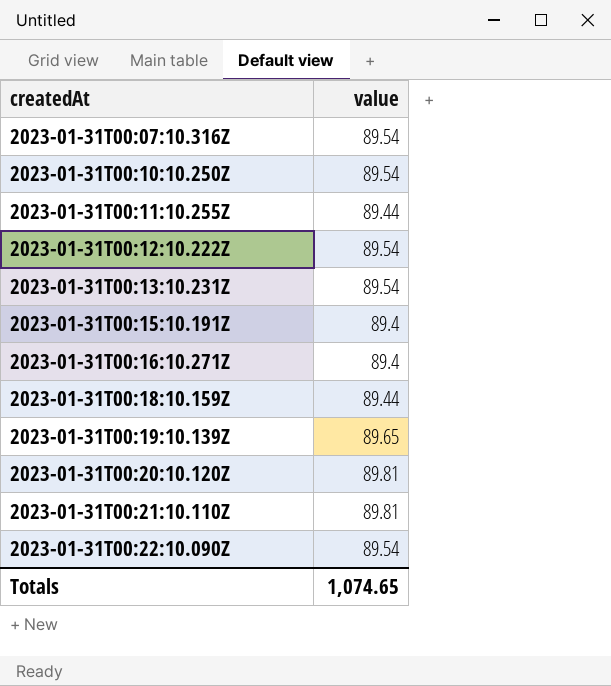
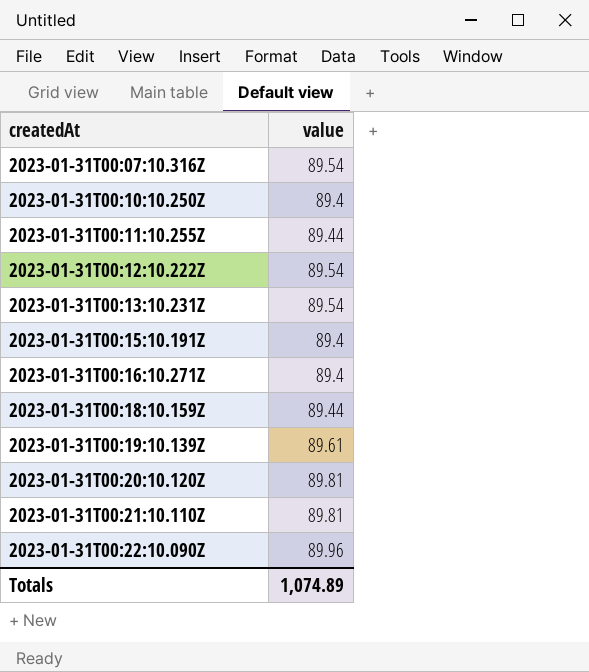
2023-01-31T00:10:10.250Z | value: 89.54 -> 89.4
2023-01-31T00:19:10.139Z | value: 89.65 -> 89.61
2023-01-31T00:22:10.090Z | value: 89.54 -> 89.96
Totals | value: 1,074.65 -> 1,074.89

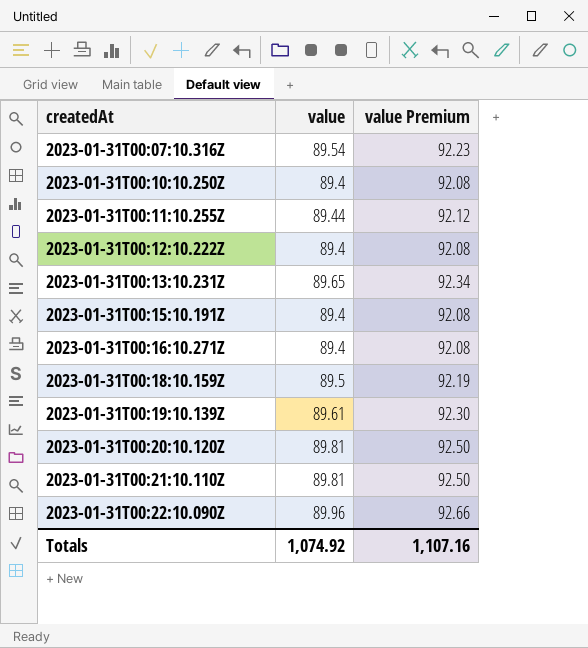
column value Premium | formula: none -> [value] * 1.03
2023-01-31T00:12:10.222Z | value: 89.54 -> 89.4
2023-01-31T00:13:10.231Z | value: 89.54 -> 89.65
2023-01-31T00:18:10.159Z | value: 89.44 -> 89.5
Totals | value: 1,074.89 -> 1,074.92

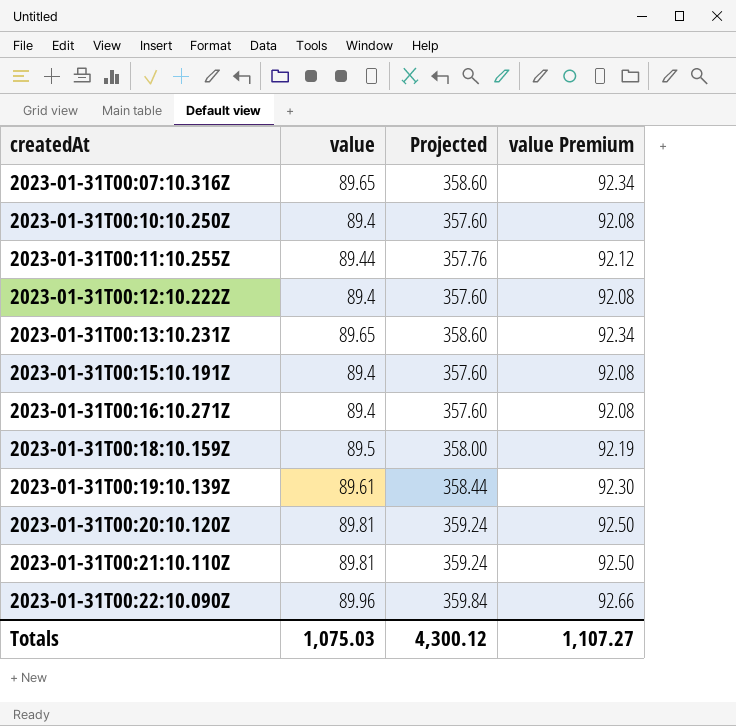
column Projected | formula: none -> [value] * 4
2023-01-31T00:07:10.316Z | value: 89.54 -> 89.65
2023-01-31T00:07:10.316Z | value Premium: 92.23 -> 92.34
Totals | value: 1,074.92 -> 1,075.03
Totals | value Premium: 1,107.16 -> 1,107.27

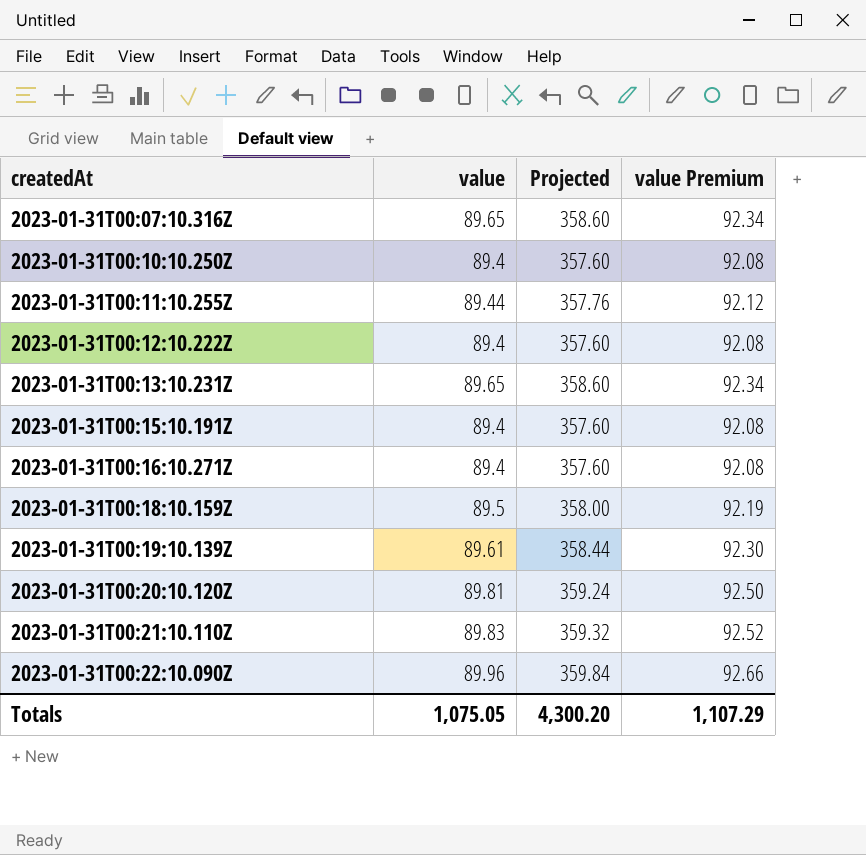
2023-01-31T00:21:10.110Z | value: 89.81 -> 89.83
2023-01-31T00:21:10.110Z | Projected: 359.24 -> 359.32
2023-01-31T00:21:10.110Z | value Premium: 92.50 -> 92.52
Totals | value: 1,075.03 -> 1,075.05
Totals | Projected: 4,300.12 -> 4,300.20
Totals | value Premium: 1,107.27 -> 1,107.29

